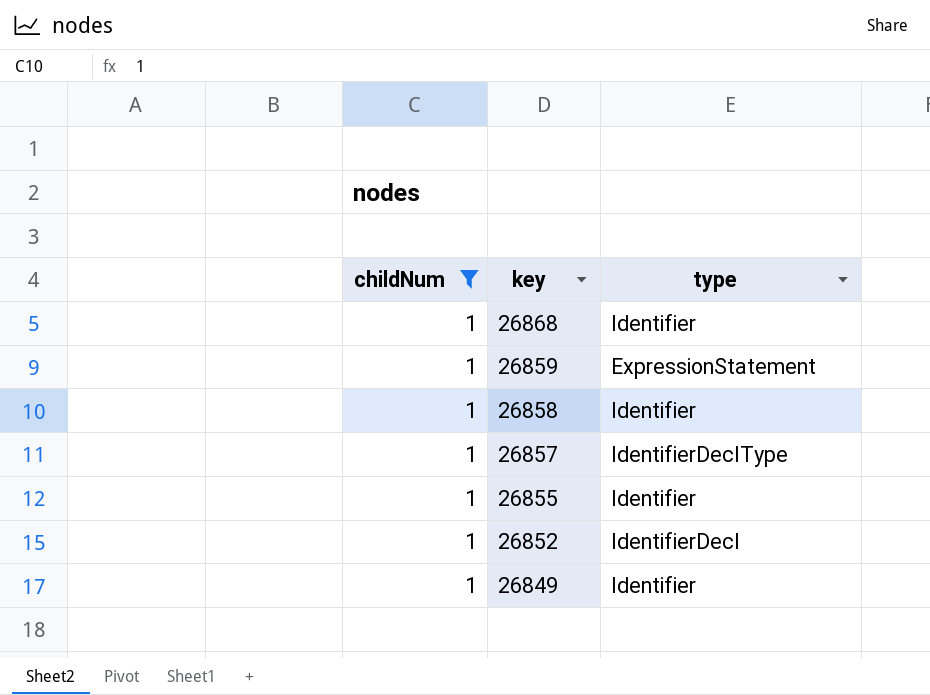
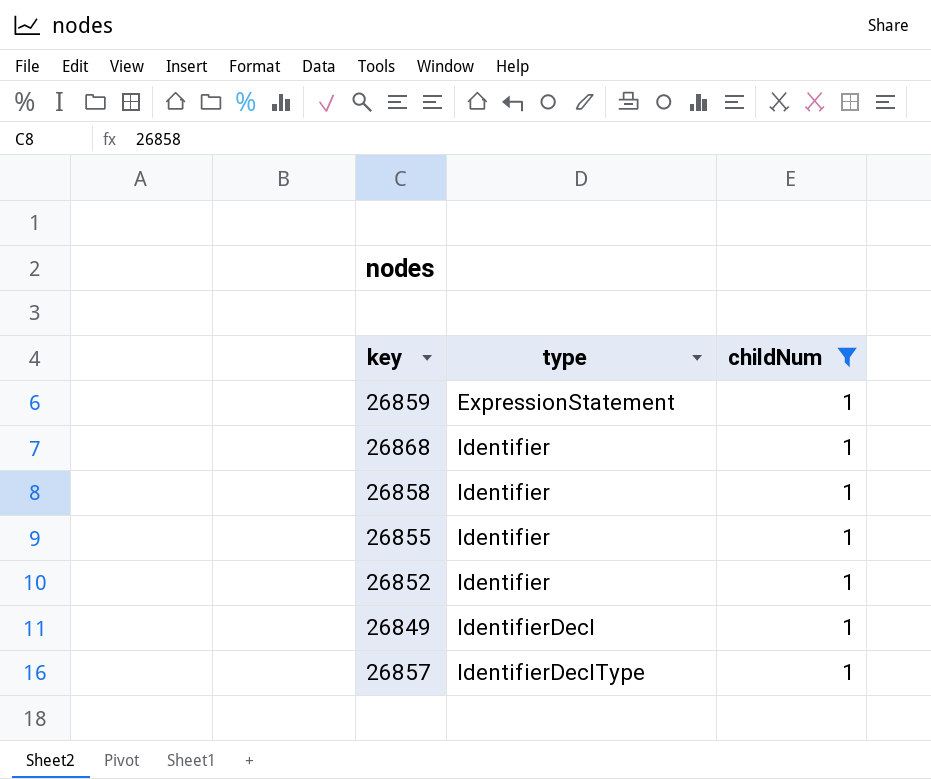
row order: key descending -> type ascending
column childNum | position: 1 -> 3
26852 | type: IdentifierDecl -> Identifier
26849 | type: Identifier -> IdentifierDecl

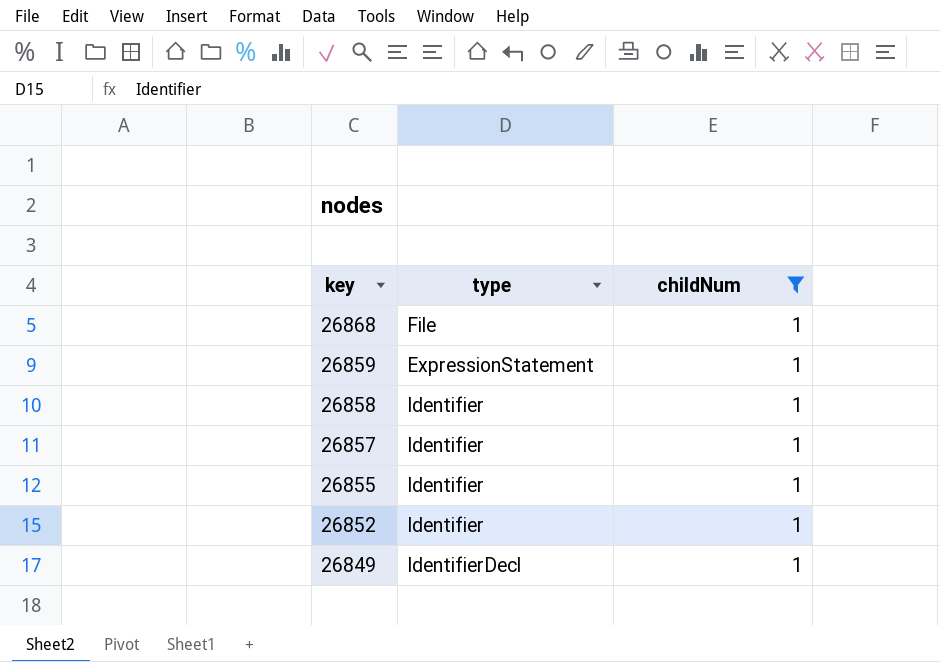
row order: type ascending -> key descending
26868 | type: Identifier -> File
26857 | type: IdentifierDeclType -> Identifier

